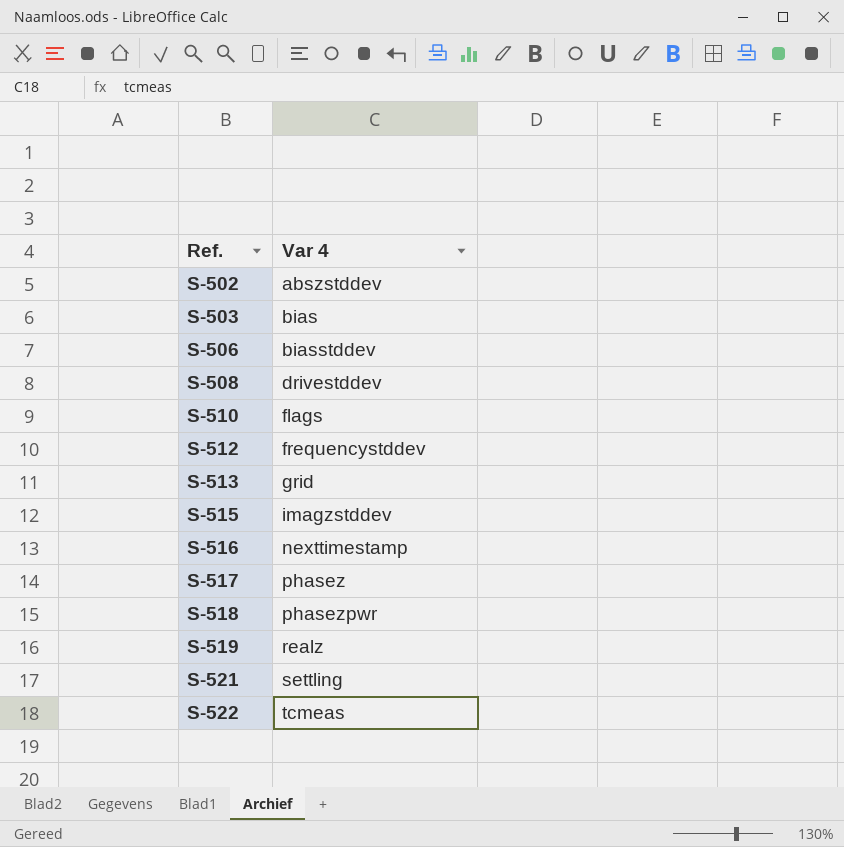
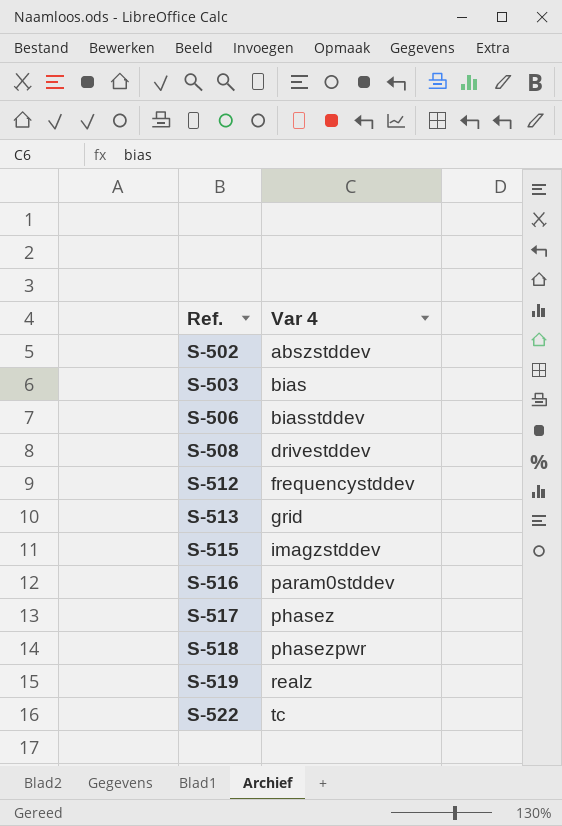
row S-510: flags -> none
row S-521: settling -> none
S-516 | Var 4: nexttimestamp -> param0stddev
S-522 | Var 4: tcmeas -> tc

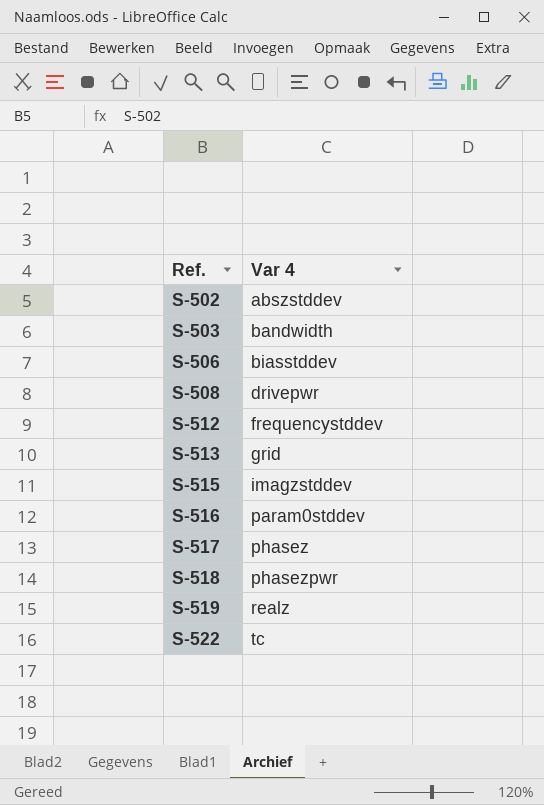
S-503 | Var 4: bias -> bandwidth
S-508 | Var 4: drivestddev -> drivepwr

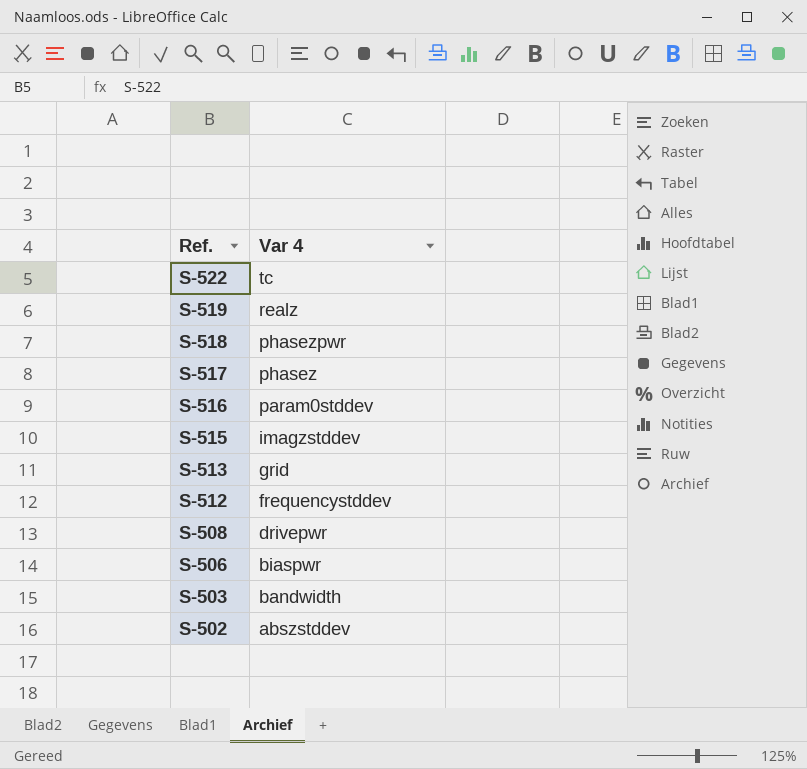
row order: Ref. ascending -> Ref. descending
S-506 | Var 4: biasstddev -> biaspwr

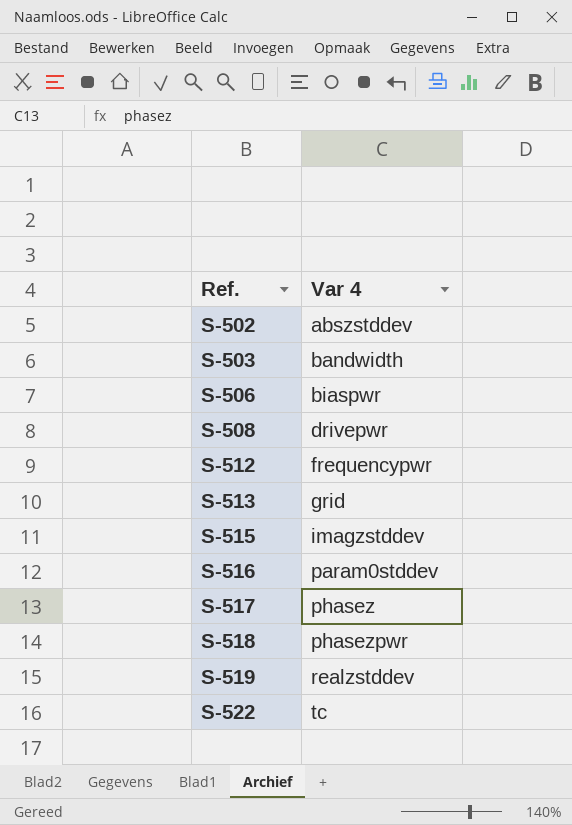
row order: Ref. descending -> Ref. ascending
S-512 | Var 4: frequencystddev -> frequencypwr
S-519 | Var 4: realz -> realzstddev

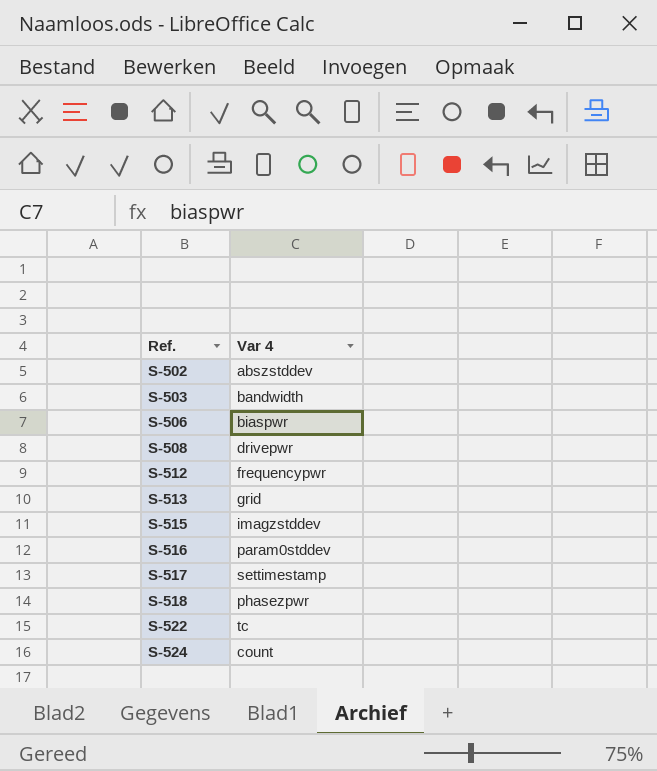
row S-519: realzstddev -> none
S-517 | Var 4: phasez -> settimestamp
row S-524: none -> count

